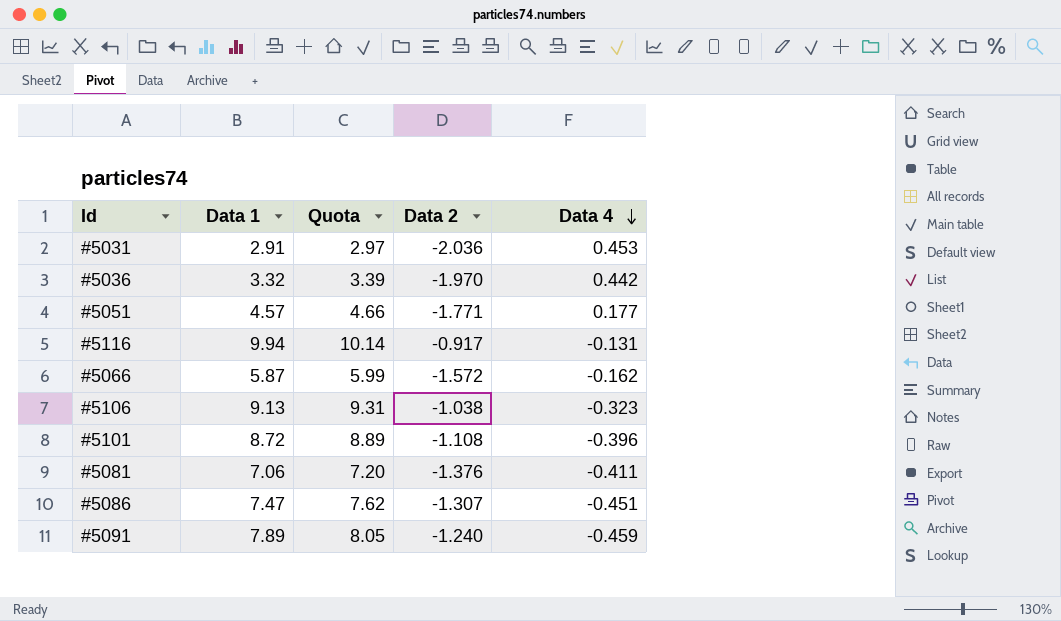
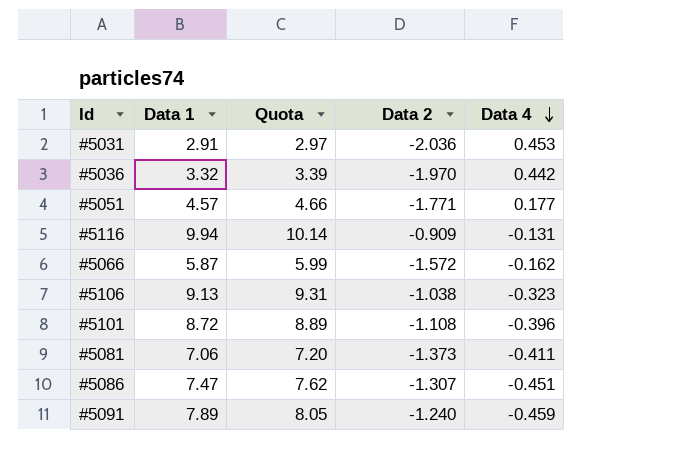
#5116 | Data 2: -0.917 -> -0.909
#5081 | Data 2: -1.376 -> -1.373

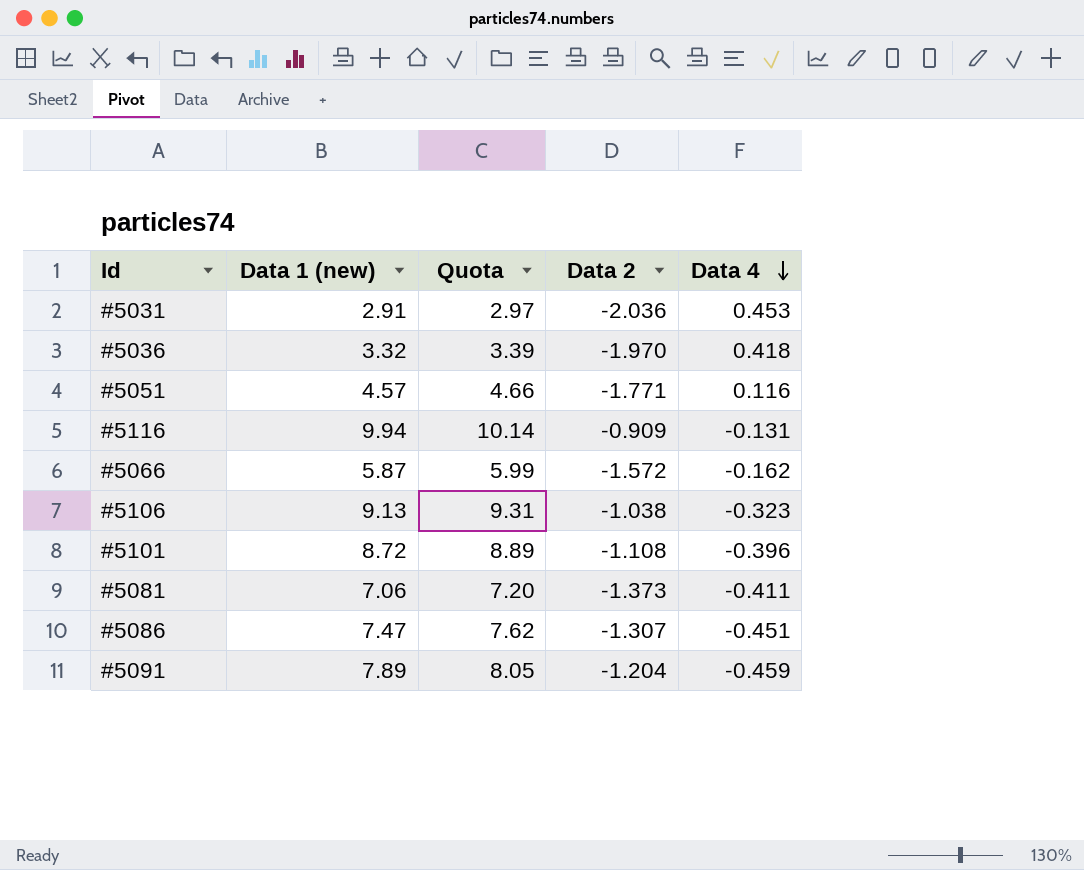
column name: Data 1 -> Data 1 (new)
#5036 | Data 4: 0.442 -> 0.418
#5051 | Data 4: 0.177 -> 0.116
#5091 | Data 2: -1.240 -> -1.204

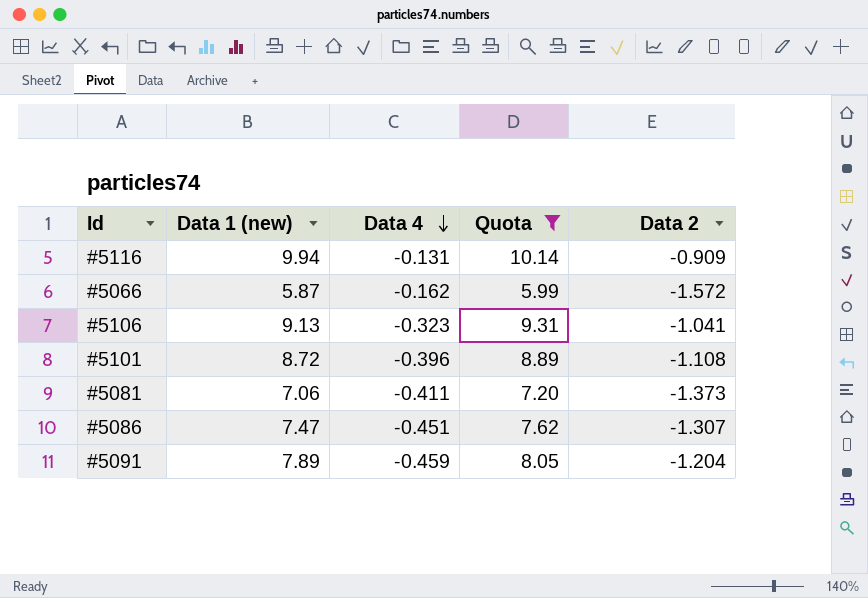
filter: none -> Quota >= 5.99
column Data 4 | position: 5 -> 3
#5106 | Data 2: -1.038 -> -1.041

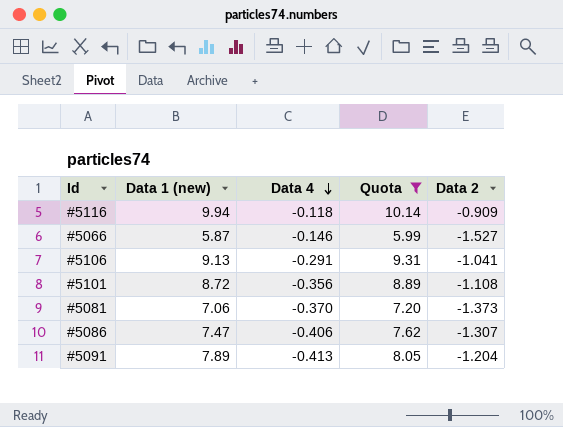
#5116 | Data 4: -0.131 -> -0.118
#5066 | Data 4: -0.162 -> -0.146
#5066 | Data 2: -1.572 -> -1.527
#5106 | Data 4: -0.323 -> -0.291
#5101 | Data 4: -0.396 -> -0.356
#5081 | Data 4: -0.411 -> -0.370
#5086 | Data 4: -0.451 -> -0.406
#5091 | Data 4: -0.459 -> -0.413

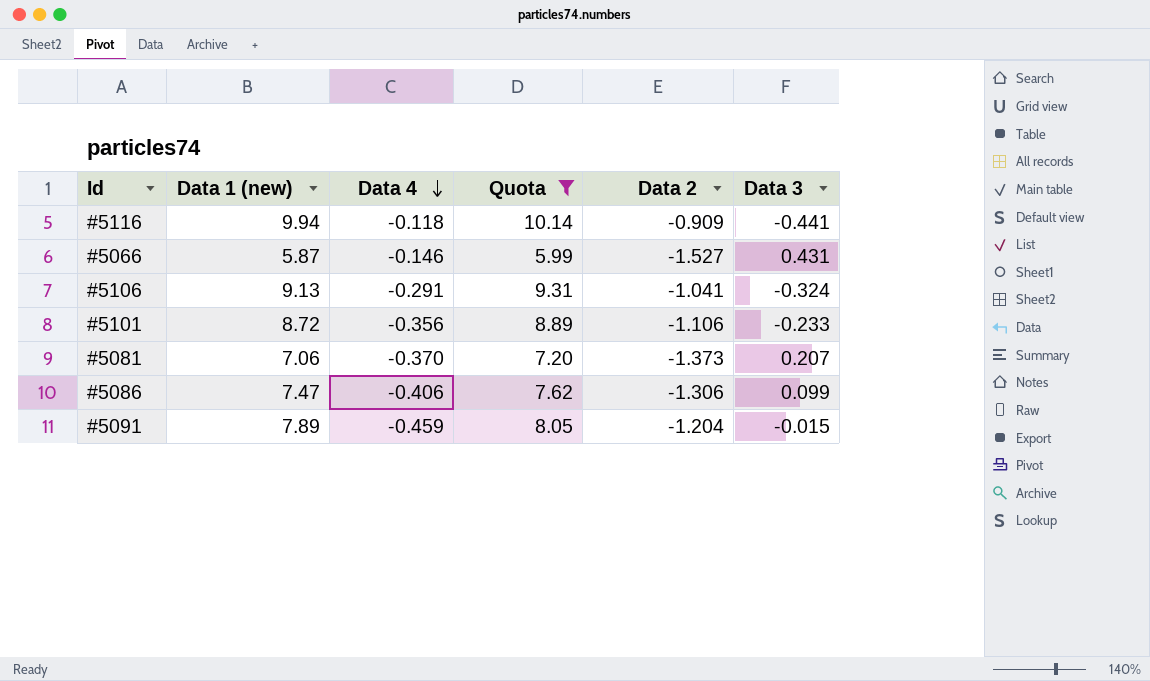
column Data 3 | position: none -> 6
#5101 | Data 2: -1.108 -> -1.106
#5086 | Data 2: -1.307 -> -1.306
#5091 | Data 4: -0.413 -> -0.459

